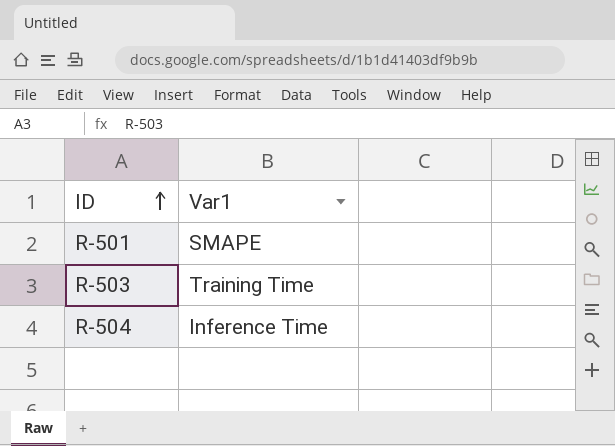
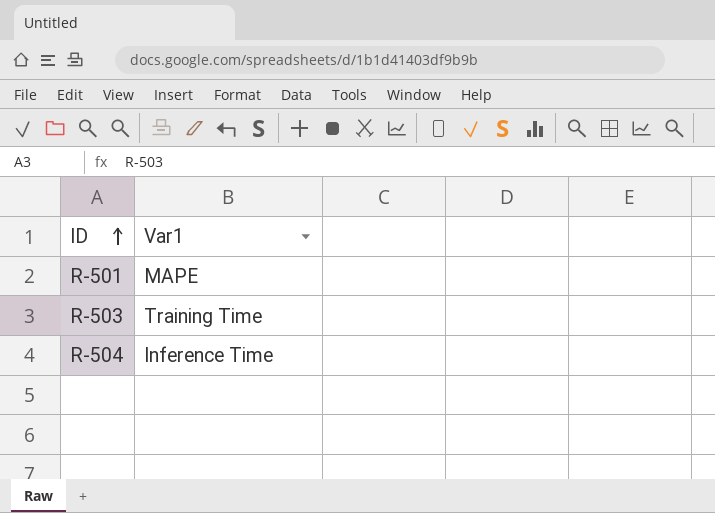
R-501 | Var1: SMAPE -> MAPE

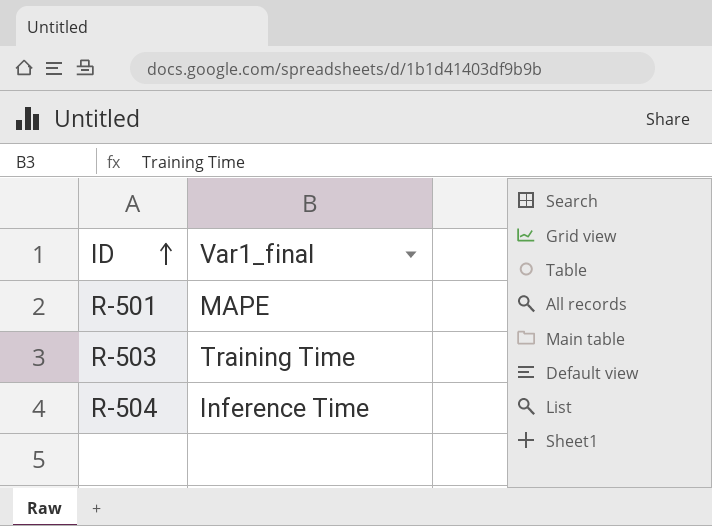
column name: Var1 -> Var1_final

